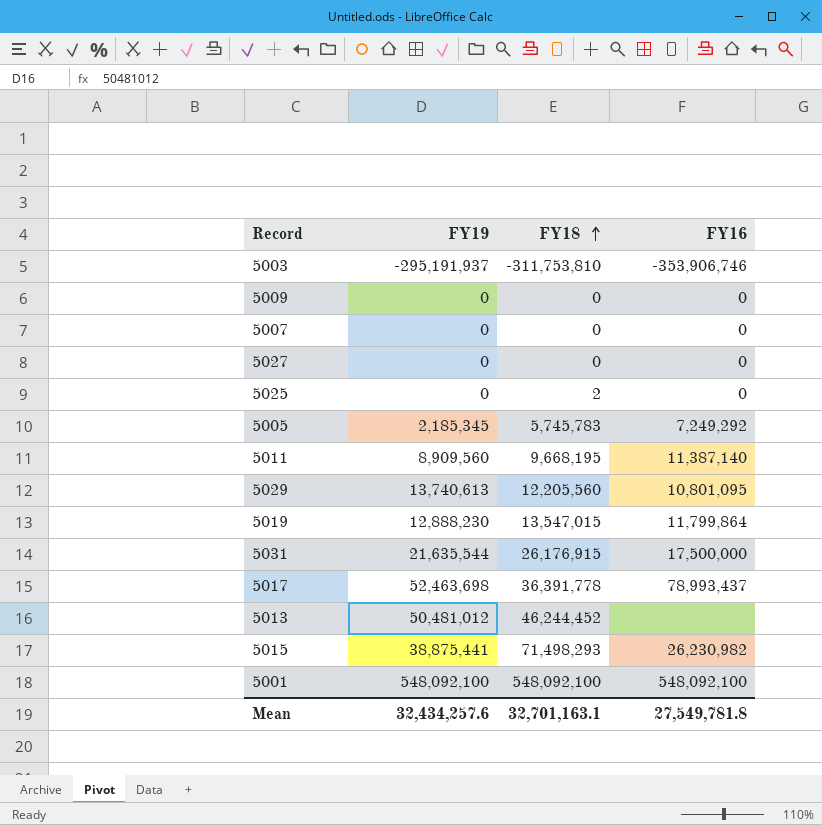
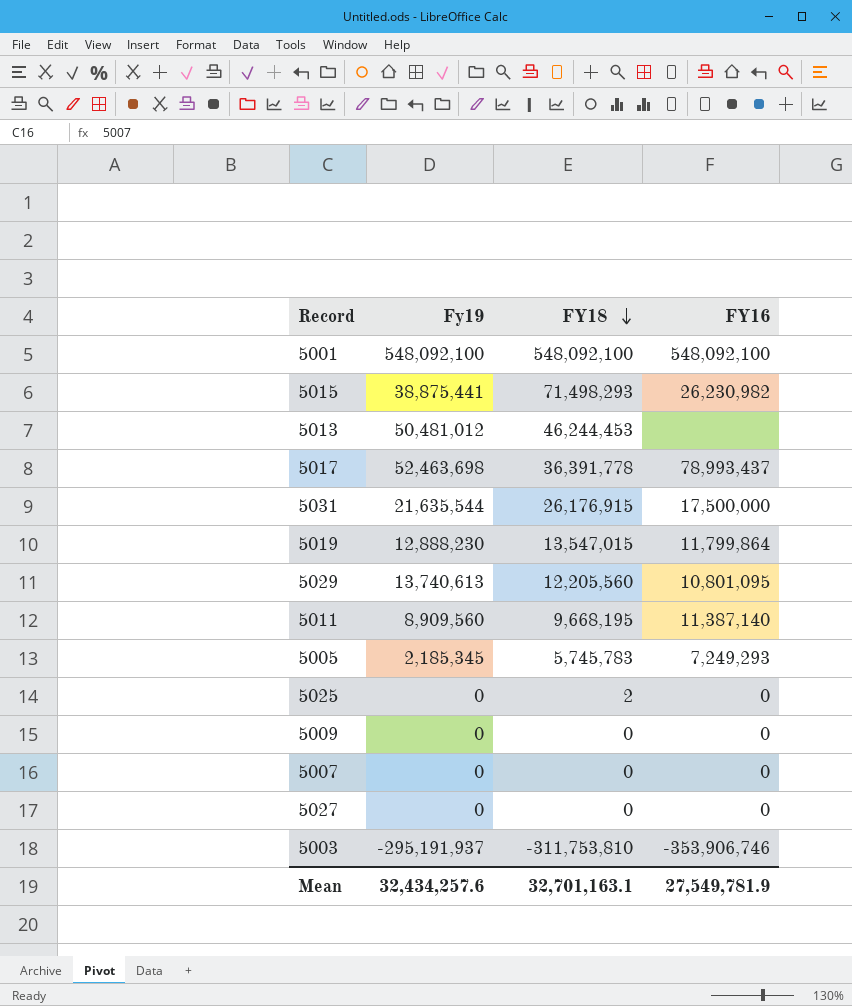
row order: FY18 ascending -> FY18 descending
column name: FY19 -> Fy19
5013 | FY18: 46,244,452 -> 46,244,453
5005 | FY16: 7,249,292 -> 7,249,293
Mean | FY16: 27,549,781.8 -> 27,549,781.9

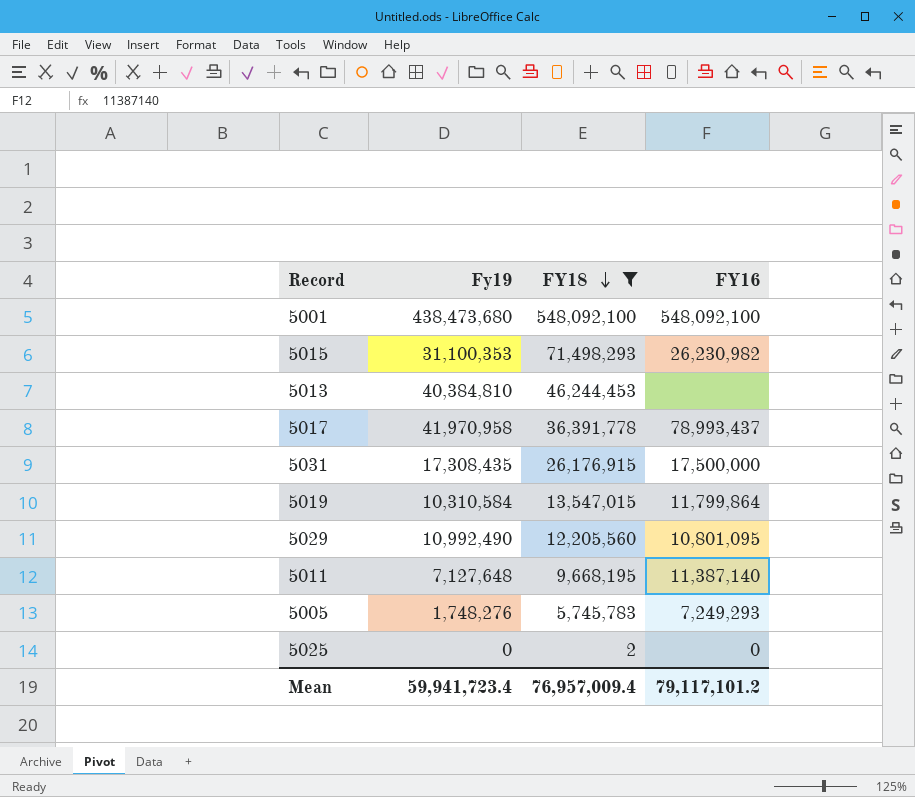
filter: none -> FY18 >= 2
5001 | Fy19: 548,092,100 -> 438,473,680
5015 | Fy19: 38,875,441 -> 31,100,353
5013 | Fy19: 50,481,012 -> 40,384,810
5017 | Fy19: 52,463,698 -> 41,970,958
5031 | Fy19: 21,635,544 -> 17,308,435
5019 | Fy19: 12,888,230 -> 10,310,584
5029 | Fy19: 13,740,613 -> 10,992,490
5011 | Fy19: 8,909,560 -> 7,127,648
5005 | Fy19: 2,185,345 -> 1,748,276
Mean | Fy19: 32,434,257.6 -> 59,941,723.4
Mean | FY18: 32,701,163.1 -> 76,957,009.4
Mean | FY16: 27,549,781.9 -> 79,117,101.2

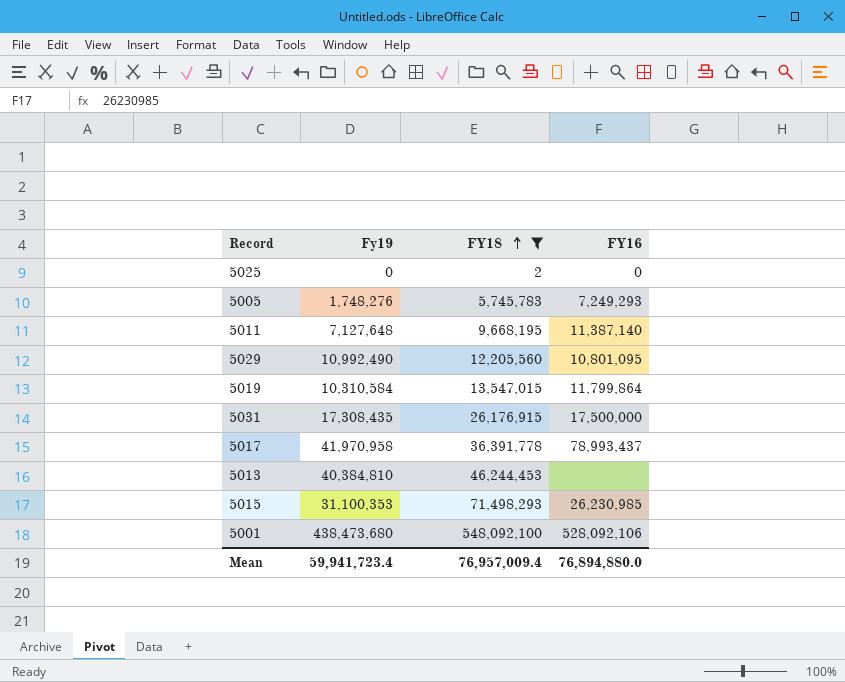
row order: FY18 descending -> FY18 ascending
5015 | FY16: 26,230,982 -> 26,230,985
5001 | FY16: 548,092,100 -> 528,092,106
Mean | FY16: 79,117,101.2 -> 76,894,880.0

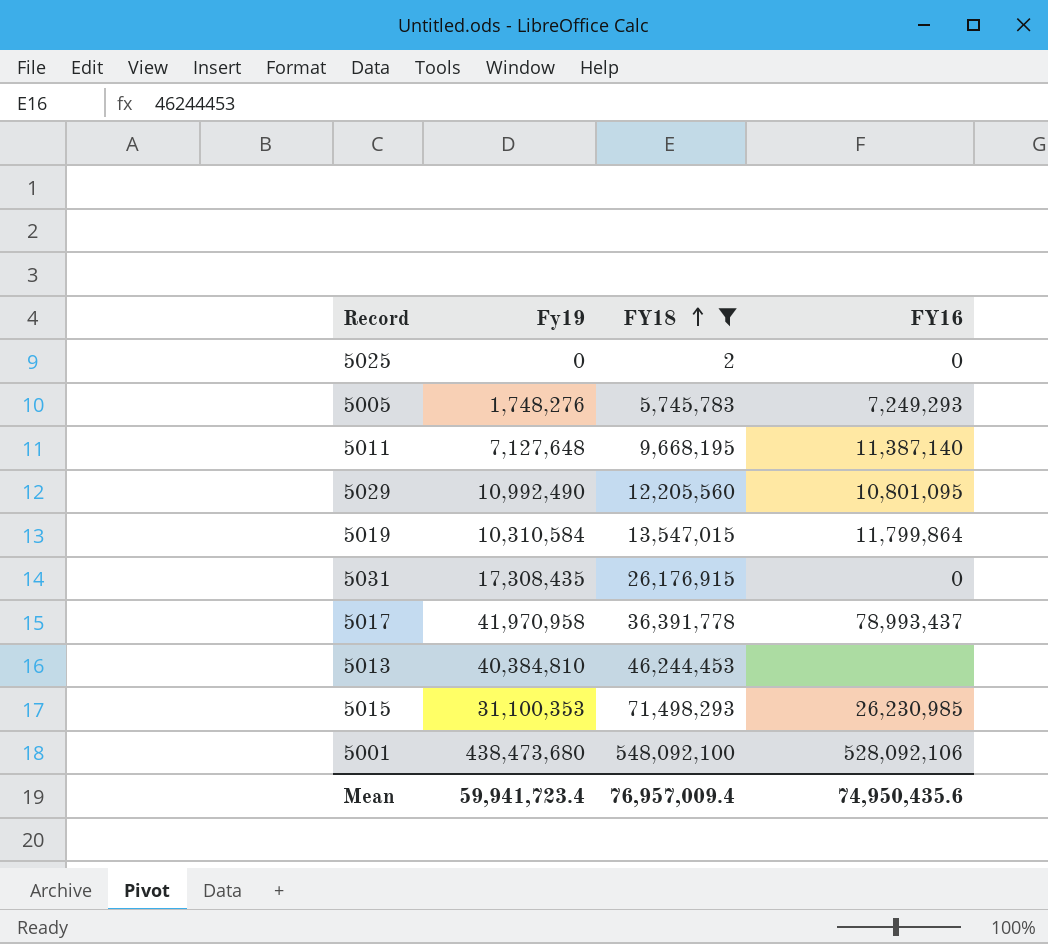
5031 | FY16: 17,500,000 -> 0
Mean | FY16: 76,894,880.0 -> 74,950,435.6

